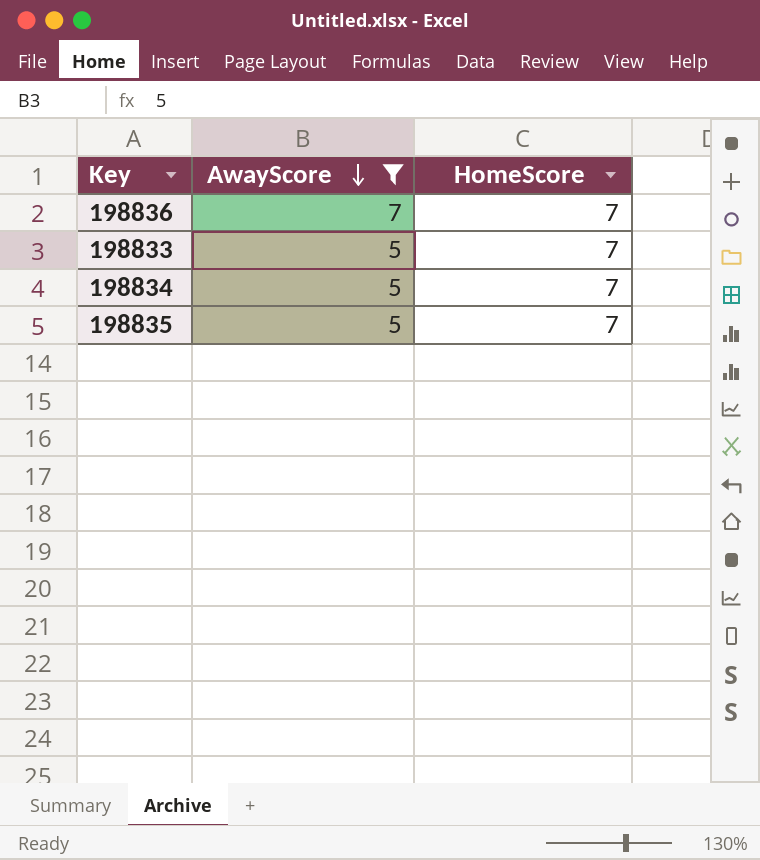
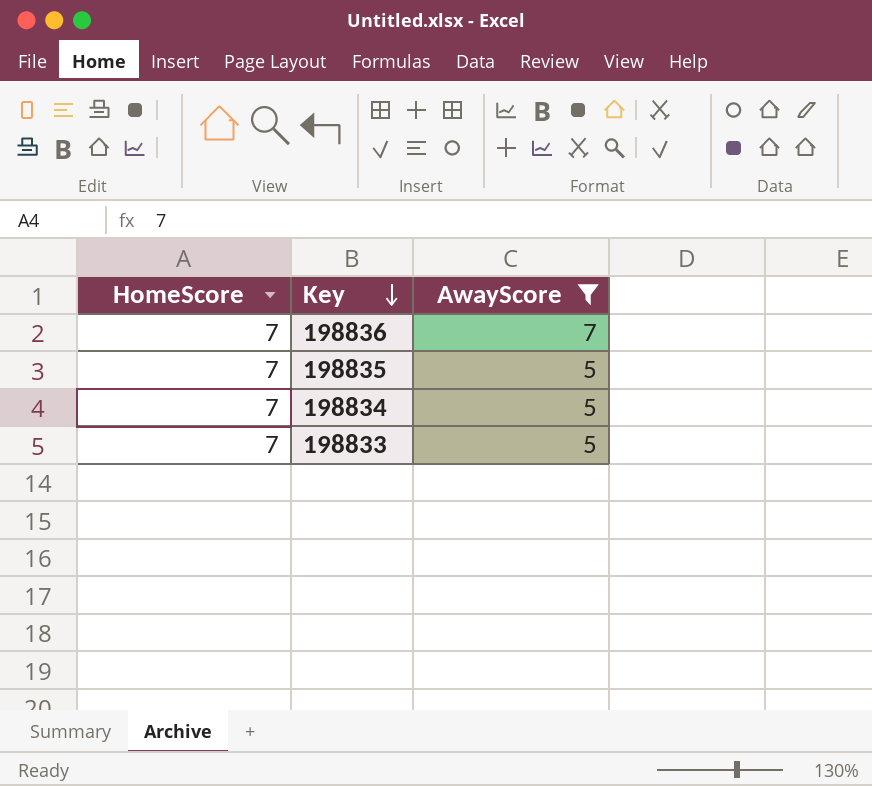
row order: AwayScore descending -> Key descending
column HomeScore | position: 3 -> 1

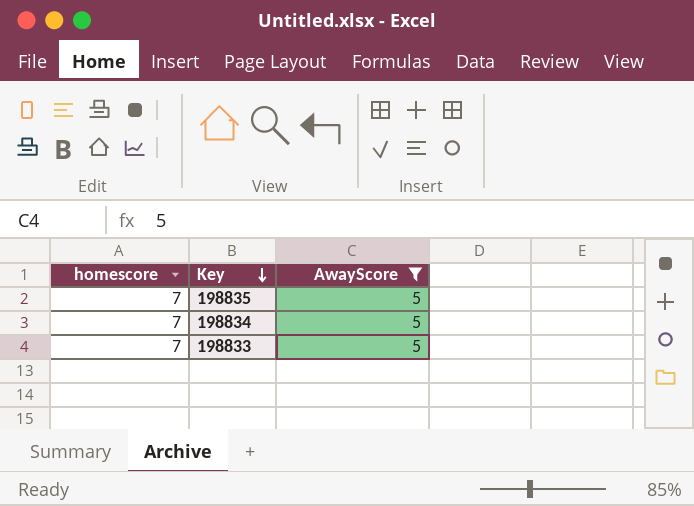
column name: HomeScore -> homescore
row 198836: 7 | 7 -> none

